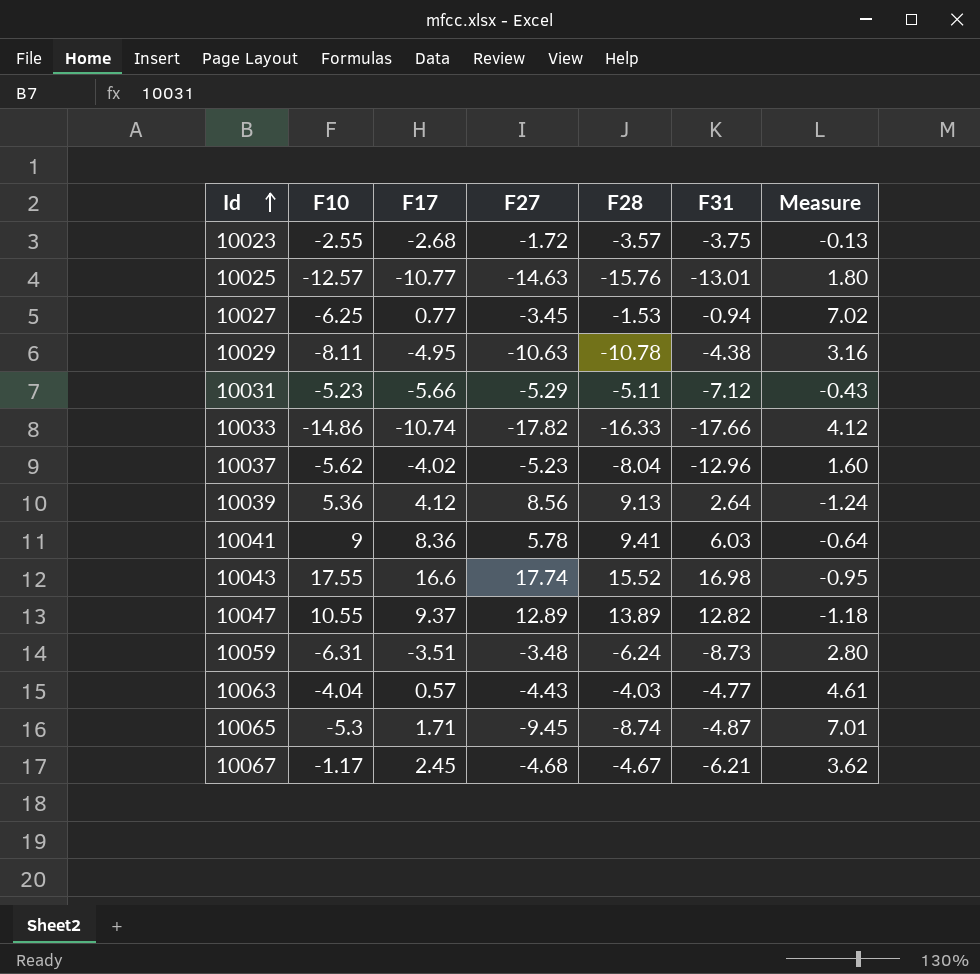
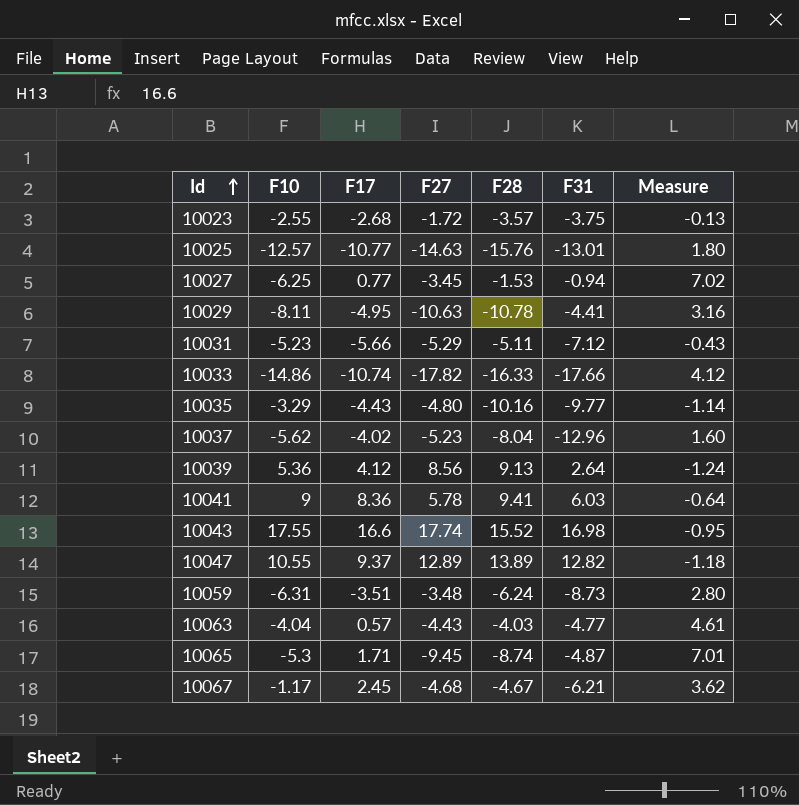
10029 | F31: -4.38 -> -4.41
row 10035: none -> -3.29 | -4.43 | -4.80 | -10.16 | -9.77 | -1.14

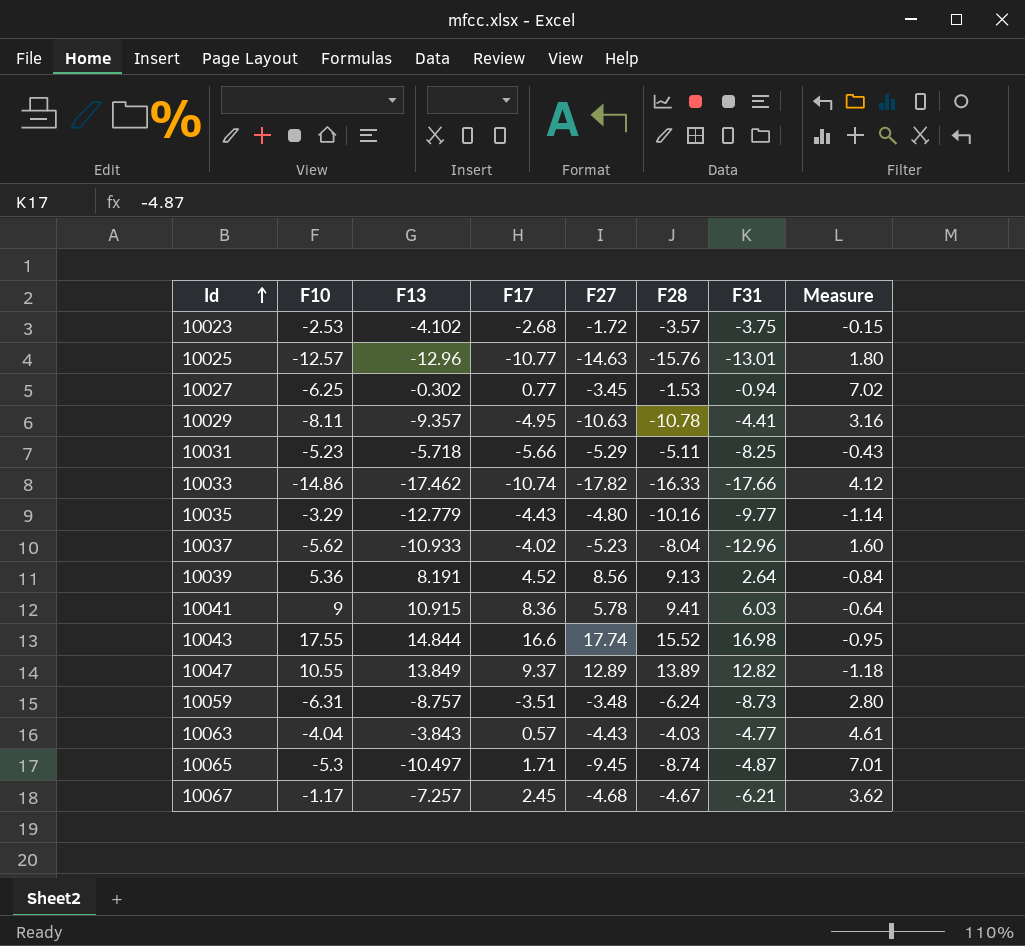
column F13 | position: none -> 3
10023 | F10: -2.55 -> -2.53
10023 | Measure: -0.13 -> -0.15
10031 | F31: -7.12 -> -8.25
10039 | F17: 4.12 -> 4.52
10039 | Measure: -1.24 -> -0.84

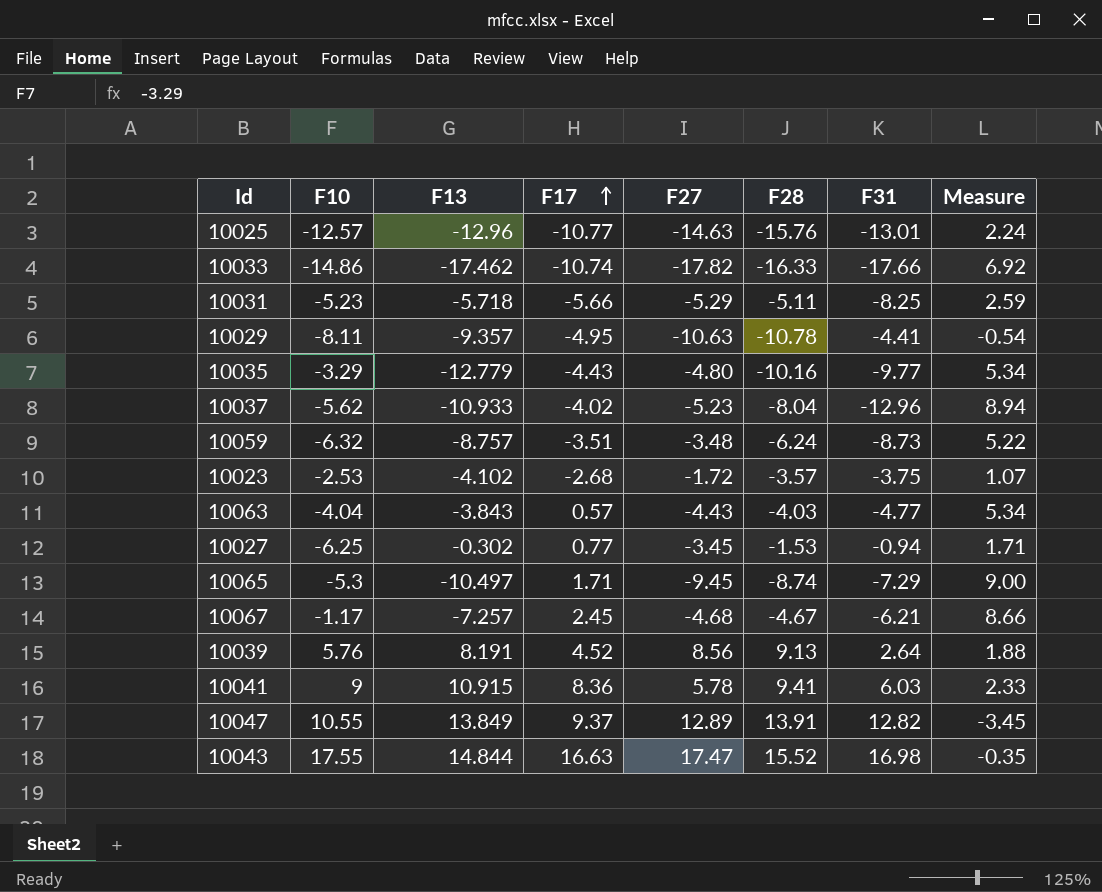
row order: Id ascending -> F17 ascending
column Measure | formula: [F17] - [F10] -> [F17] - [F31]
10059 | F10: -6.31 -> -6.32
10065 | F31: -4.87 -> -7.29
10039 | F10: 5.36 -> 5.76
10047 | F28: 13.89 -> 13.91
10043 | F17: 16.6 -> 16.63
10043 | F27: 17.74 -> 17.47

